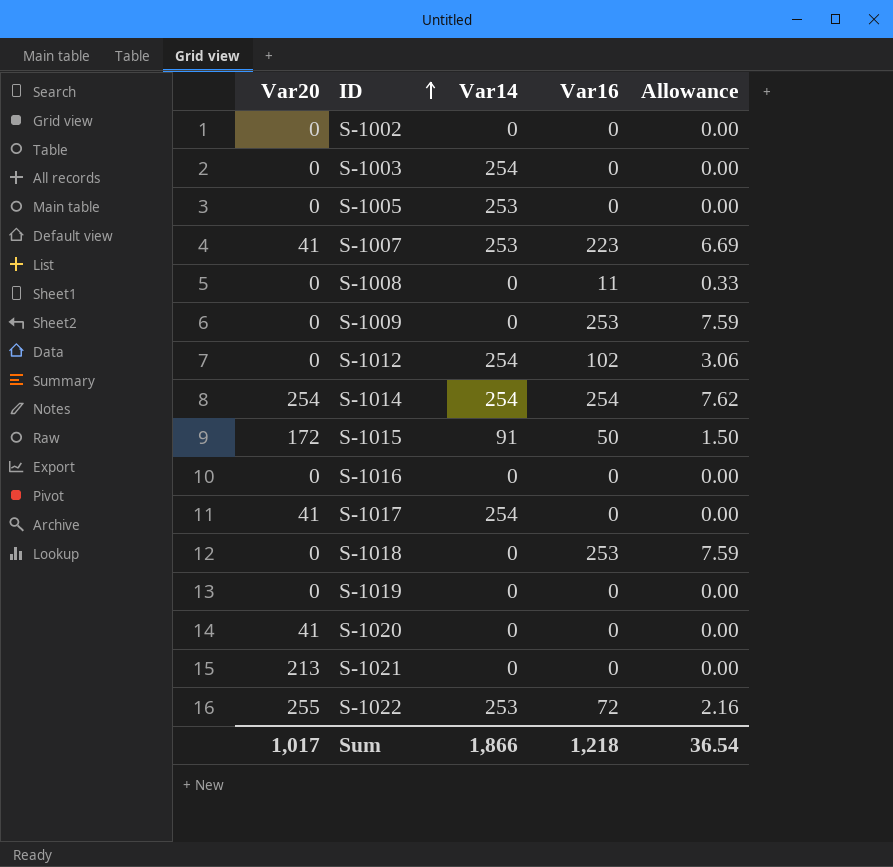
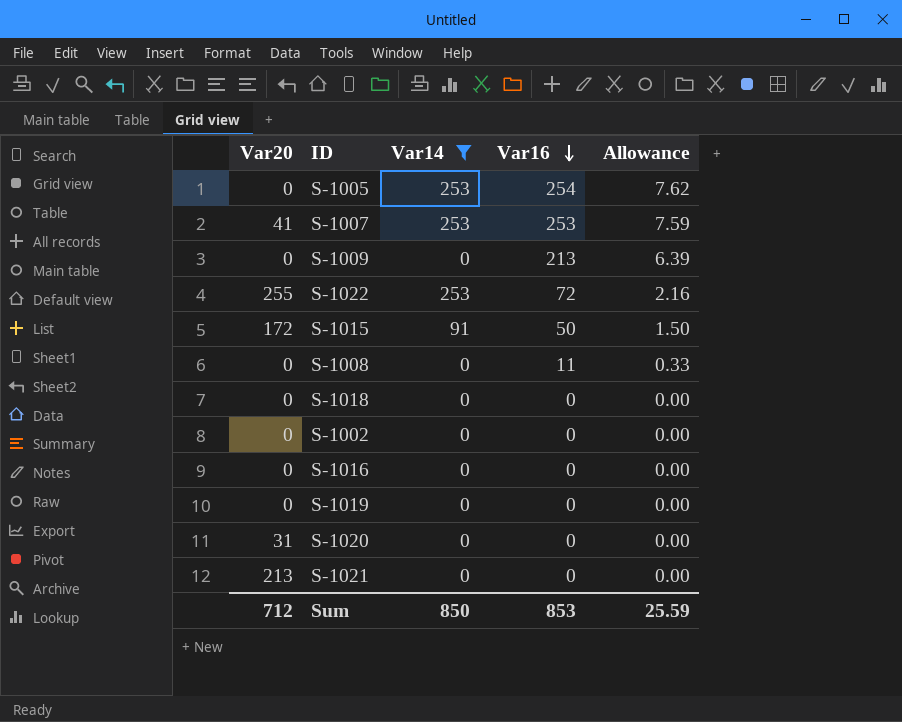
filter: none -> Var14 != 254
row order: ID ascending -> Var16 descending
S-1005 | Var16: 0 -> 254
S-1005 | Allowance: 0.00 -> 7.62
S-1007 | Var16: 223 -> 253
S-1007 | Allowance: 6.69 -> 7.59
S-1009 | Var16: 253 -> 213
S-1009 | Allowance: 7.59 -> 6.39
S-1018 | Var16: 253 -> 0
S-1018 | Allowance: 7.59 -> 0.00
S-1020 | Var20: 41 -> 31
Sum | Var20: 1,017 -> 712
Sum | Var14: 1,866 -> 850
Sum | Var16: 1,218 -> 853
Sum | Allowance: 36.54 -> 25.59

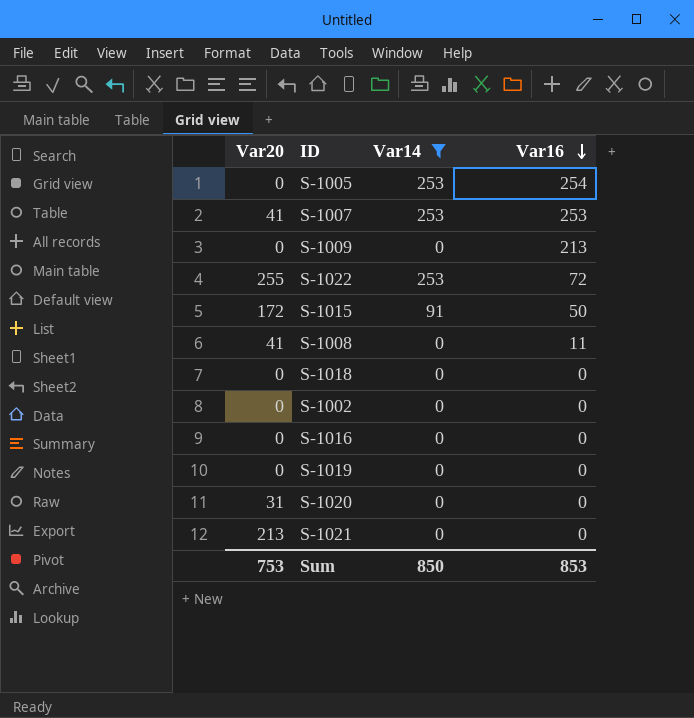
column Allowance | formula: [Var16] * 0.03 -> none
S-1008 | Var20: 0 -> 41
Sum | Var20: 712 -> 753

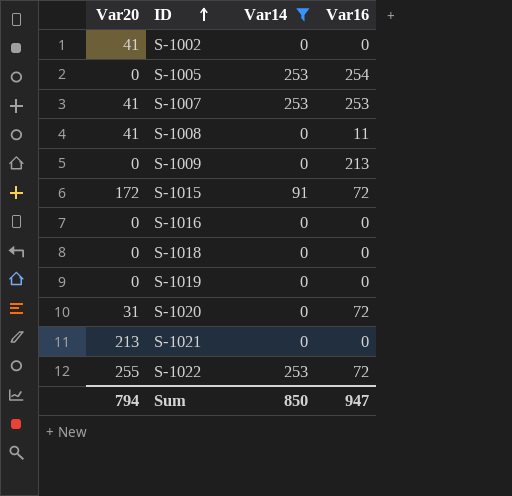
row order: Var16 descending -> ID ascending
S-1002 | Var20: 0 -> 41
S-1015 | Var16: 50 -> 72
S-1020 | Var16: 0 -> 72
Sum | Var20: 753 -> 794
Sum | Var16: 853 -> 947

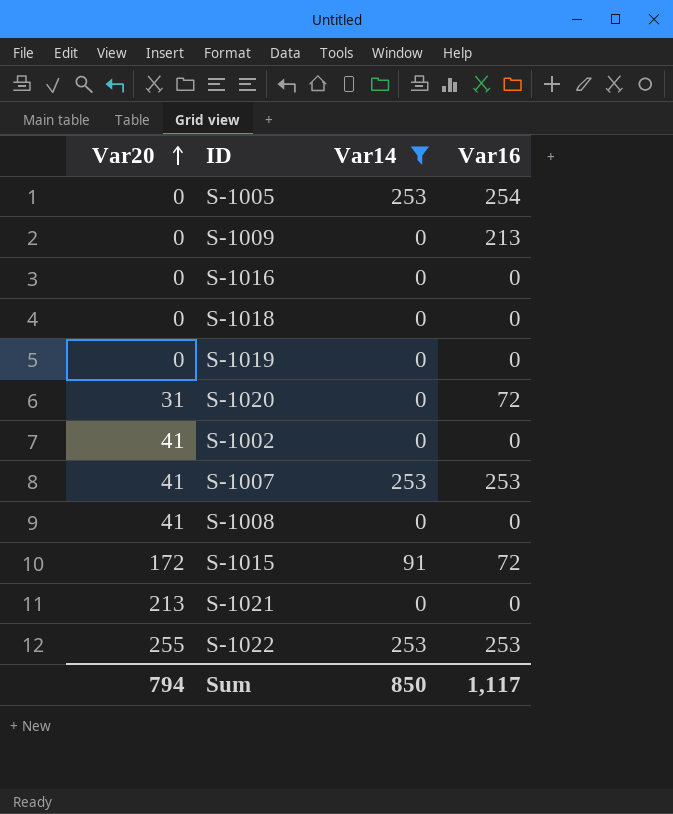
row order: ID ascending -> Var20 ascending
S-1008 | Var16: 11 -> 0
S-1022 | Var16: 72 -> 253
Sum | Var16: 947 -> 1,117

